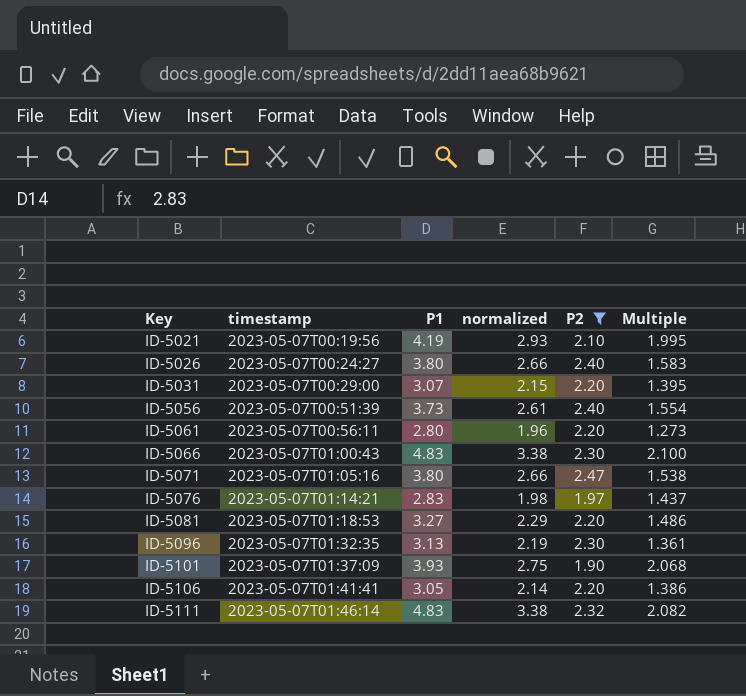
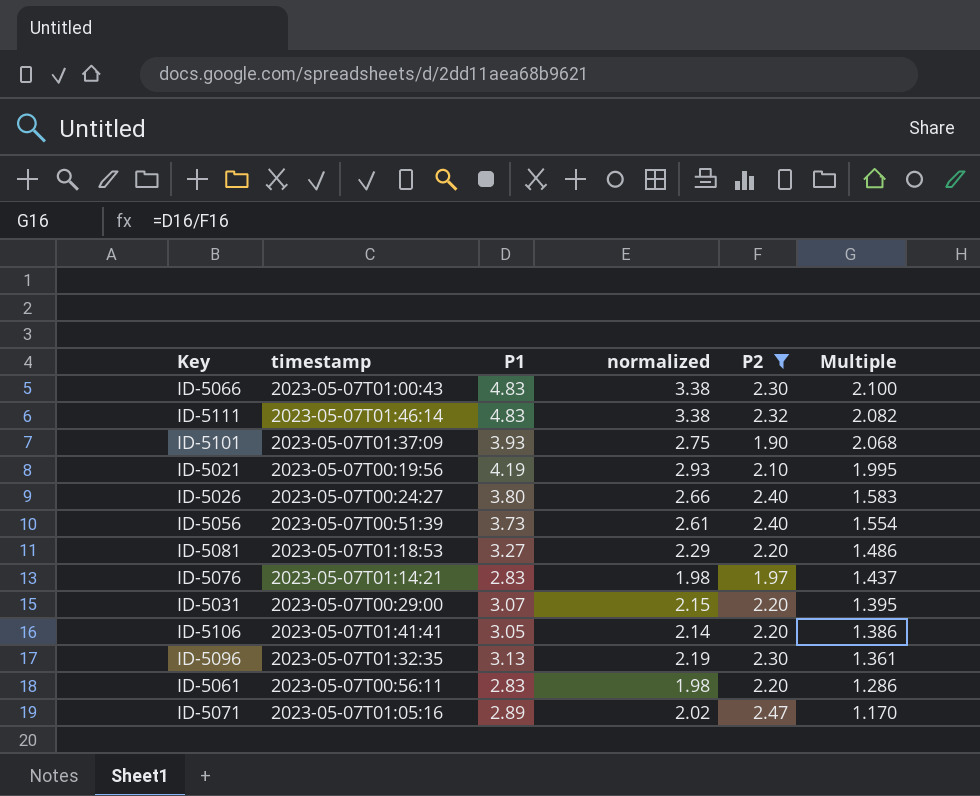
row order: Key ascending -> Multiple descending
ID-5061 | P1: 2.80 -> 2.83
ID-5061 | normalized: 1.96 -> 1.98
ID-5061 | Multiple: 1.273 -> 1.286
ID-5071 | P1: 3.80 -> 2.89
ID-5071 | normalized: 2.66 -> 2.02
ID-5071 | Multiple: 1.538 -> 1.170

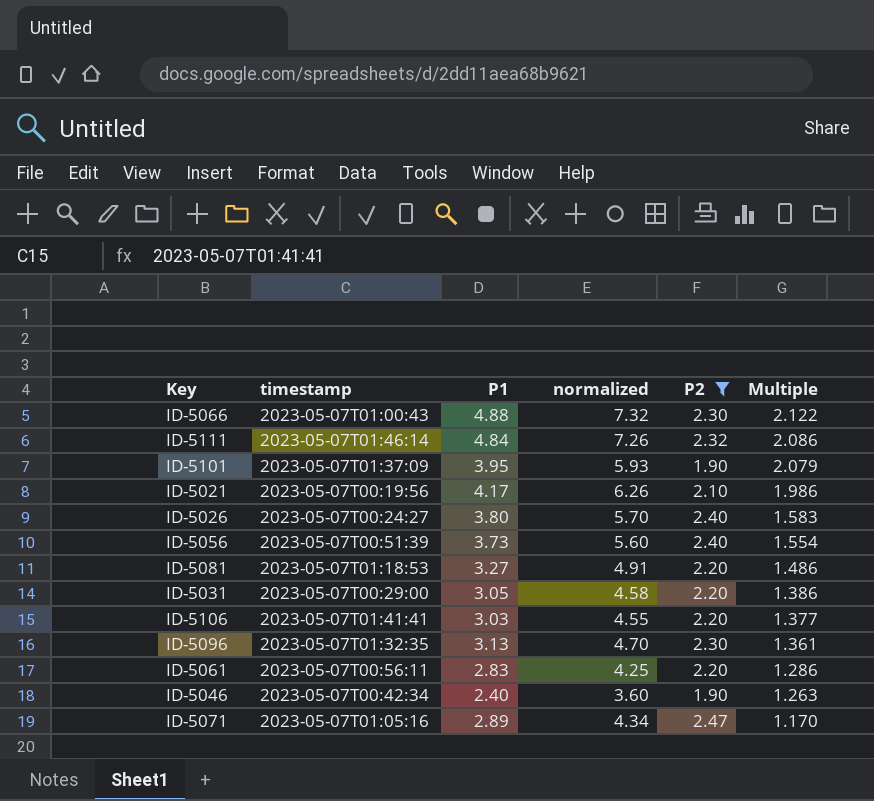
column normalized | formula: [P1] * 0.7 -> [P1] * 1.5
row ID-5076: 2023-05-07T01:14:21 | 2.83 | 1.98 | 1.97 | 1.437 -> none
ID-5066 | P1: 4.83 -> 4.88
ID-5066 | Multiple: 2.100 -> 2.122
ID-5111 | P1: 4.83 -> 4.84
ID-5111 | Multiple: 2.082 -> 2.086
ID-5101 | P1: 3.93 -> 3.95
ID-5101 | Multiple: 2.068 -> 2.079
ID-5021 | P1: 4.19 -> 4.17
ID-5021 | Multiple: 1.995 -> 1.986
ID-5031 | P1: 3.07 -> 3.05
ID-5031 | Multiple: 1.395 -> 1.386
ID-5106 | P1: 3.05 -> 3.03
ID-5106 | Multiple: 1.386 -> 1.377
row ID-5046: none -> 2023-05-07T00:42:34 | 2.40 | 3.60 | 1.90 | 1.263

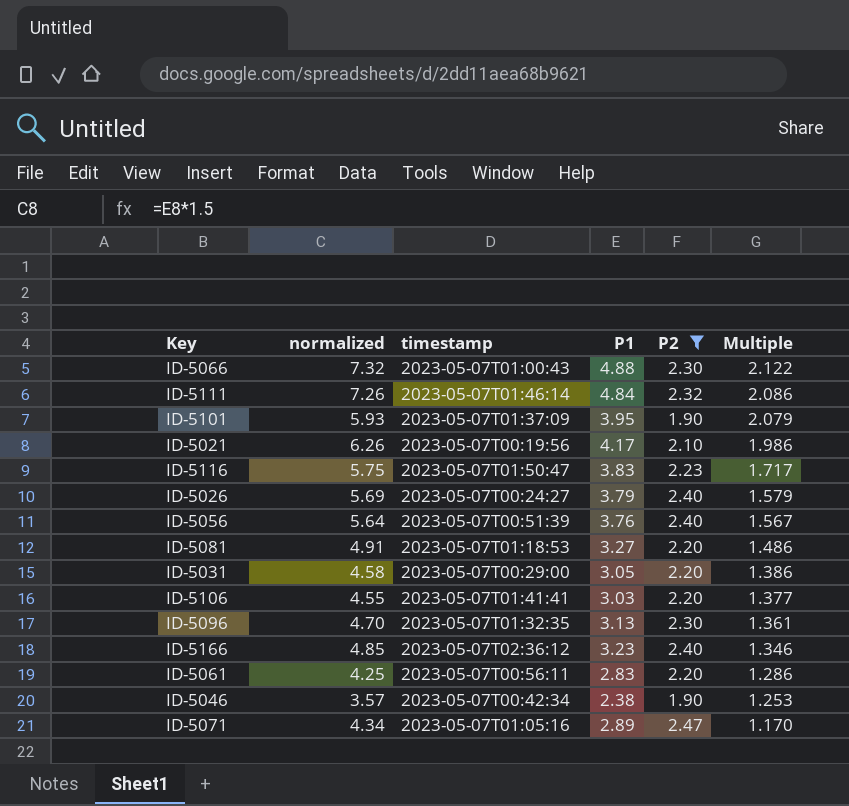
column normalized | position: 4 -> 2
row ID-5116: none -> 5.75 | 2023-05-07T01:50:47 | 3.83 | 2.23 | 1.717
ID-5026 | normalized: 5.70 -> 5.69
ID-5026 | P1: 3.80 -> 3.79
ID-5026 | Multiple: 1.583 -> 1.579
ID-5056 | normalized: 5.60 -> 5.64
ID-5056 | P1: 3.73 -> 3.76
ID-5056 | Multiple: 1.554 -> 1.567
row ID-5166: none -> 4.85 | 2023-05-07T02:36:12 | 3.23 | 2.40 | 1.346
ID-5046 | normalized: 3.60 -> 3.57
ID-5046 | P1: 2.40 -> 2.38
ID-5046 | Multiple: 1.263 -> 1.253

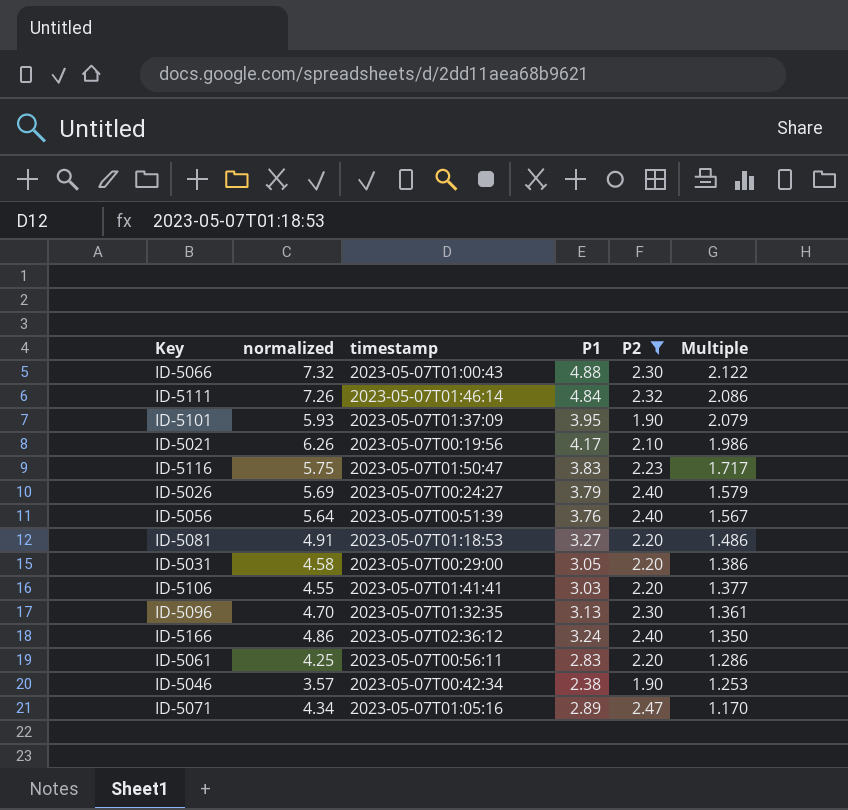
ID-5166 | normalized: 4.85 -> 4.86
ID-5166 | P1: 3.23 -> 3.24
ID-5166 | Multiple: 1.346 -> 1.350

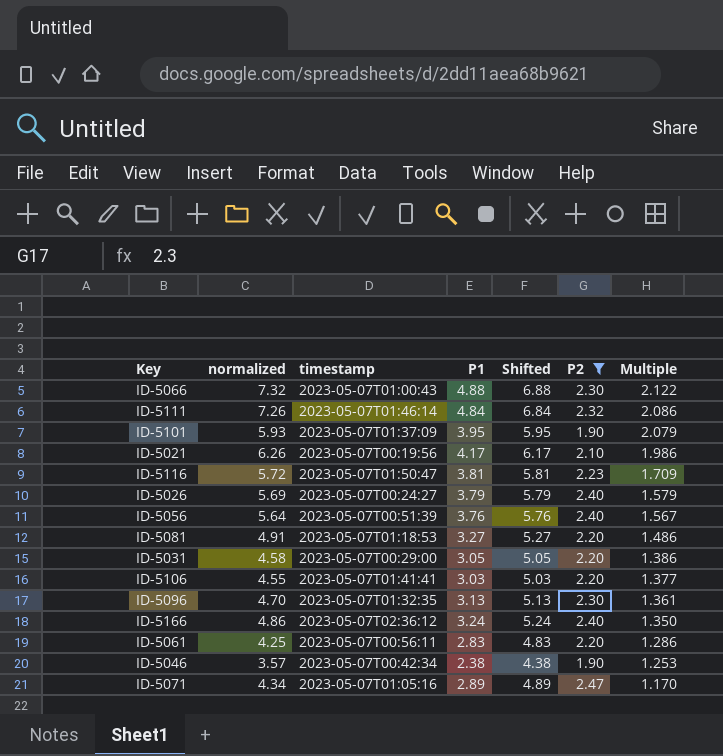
column Shifted | formula: none -> [P1] + 2
ID-5116 | normalized: 5.75 -> 5.72
ID-5116 | P1: 3.83 -> 3.81
ID-5116 | Multiple: 1.717 -> 1.709

